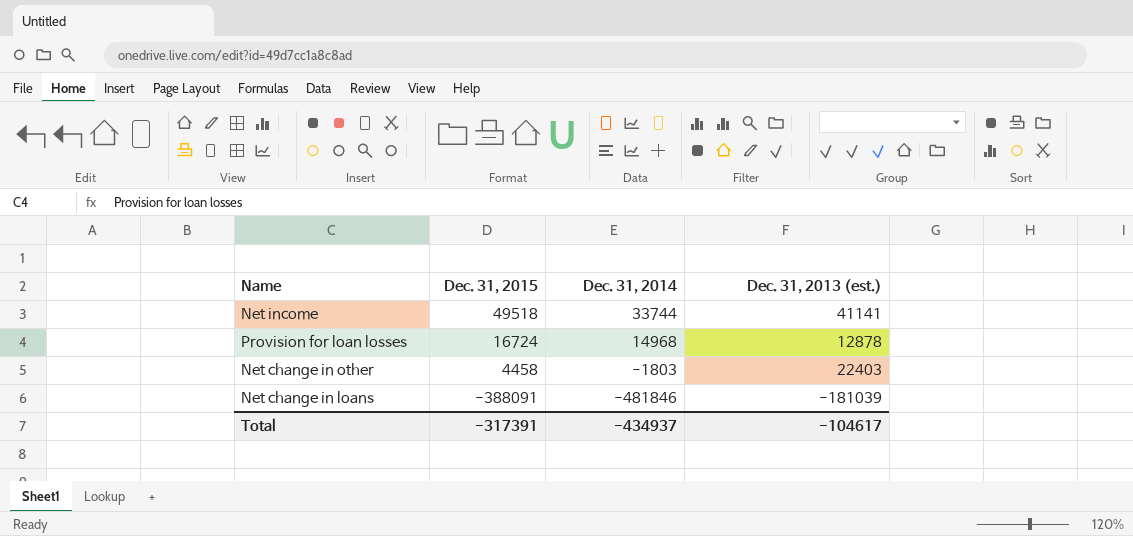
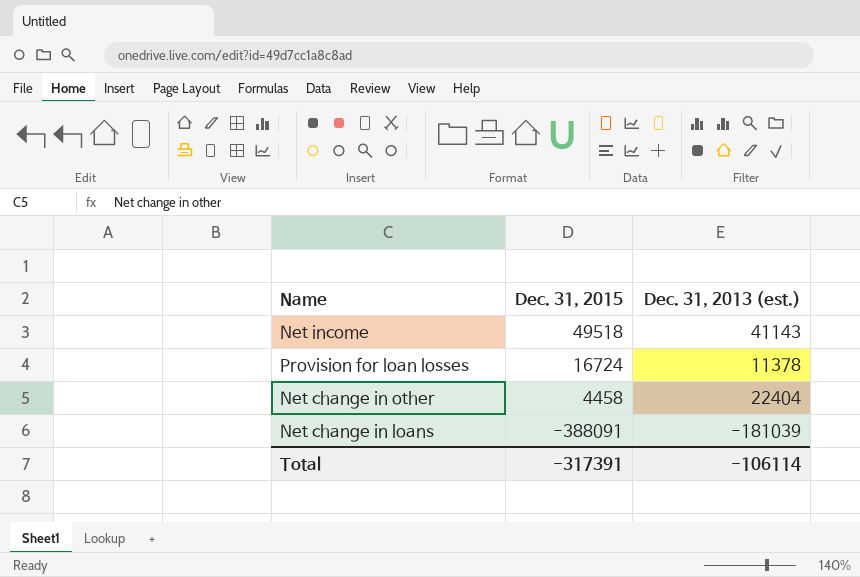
column Dec. 31, 2014 | position: 3 -> none
Net income | Dec. 31, 2013 (est.): 41141 -> 41143
Provision for loan losses | Dec. 31, 2013 (est.): 12878 -> 11378
Net change in other | Dec. 31, 2013 (est.): 22403 -> 22404
Total | Dec. 31, 2013 (est.): -104617 -> -106114

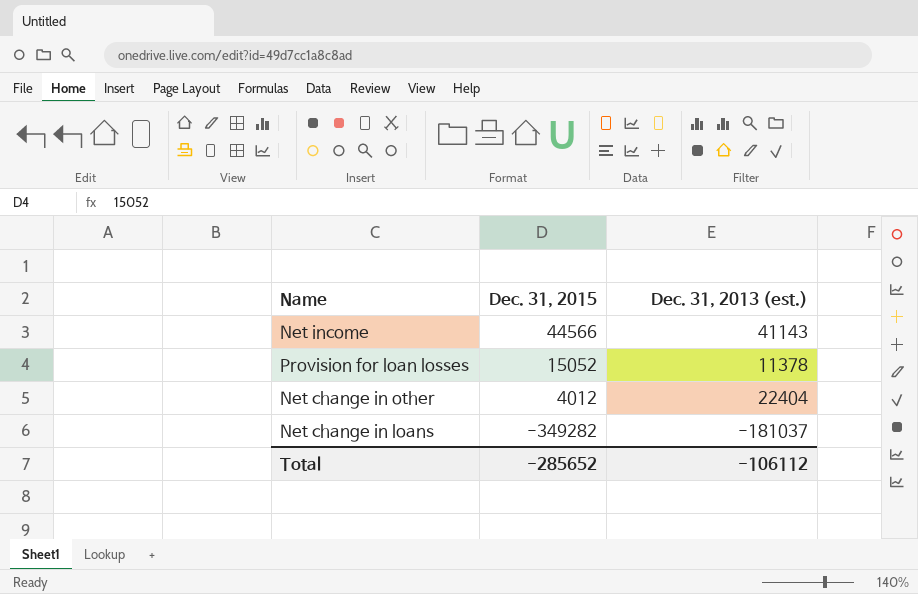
Net income | Dec. 31, 2015: 49518 -> 44566
Provision for loan losses | Dec. 31, 2015: 16724 -> 15052
Net change in other | Dec. 31, 2015: 4458 -> 4012
Net change in loans | Dec. 31, 2015: -388091 -> -349282
Net change in loans | Dec. 31, 2013 (est.): -181039 -> -181037
Total | Dec. 31, 2015: -317391 -> -285652
Total | Dec. 31, 2013 (est.): -106114 -> -106112

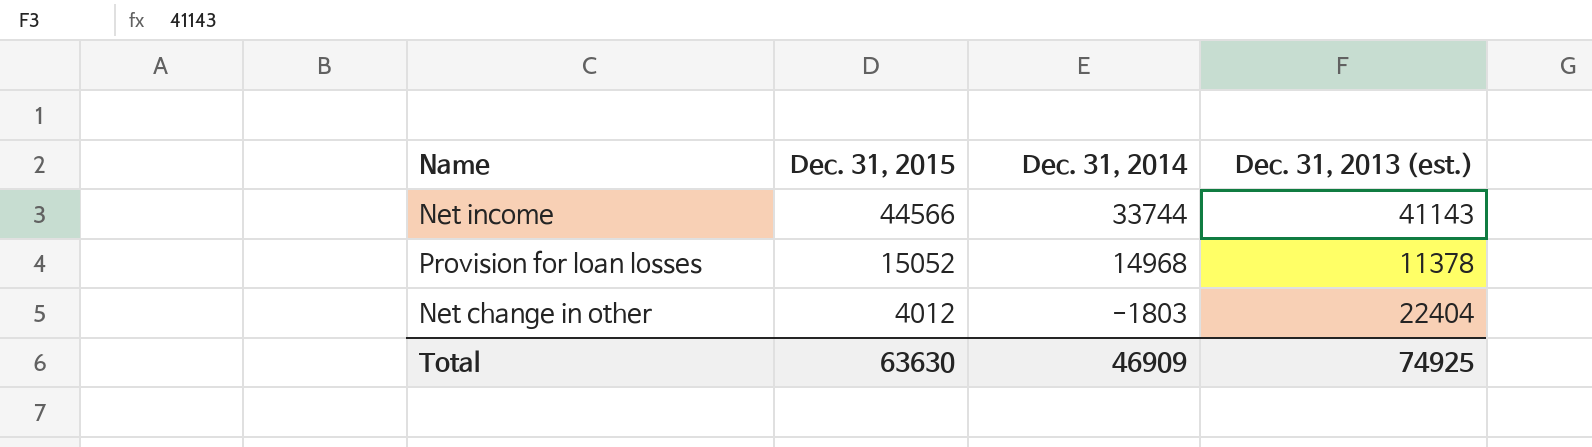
column Dec. 31, 2014 | position: none -> 3
row Net change in loans: -349282 | -181037 -> none
Total | Dec. 31, 2015: -285652 -> 63630
Total | Dec. 31, 2013 (est.): -106112 -> 74925

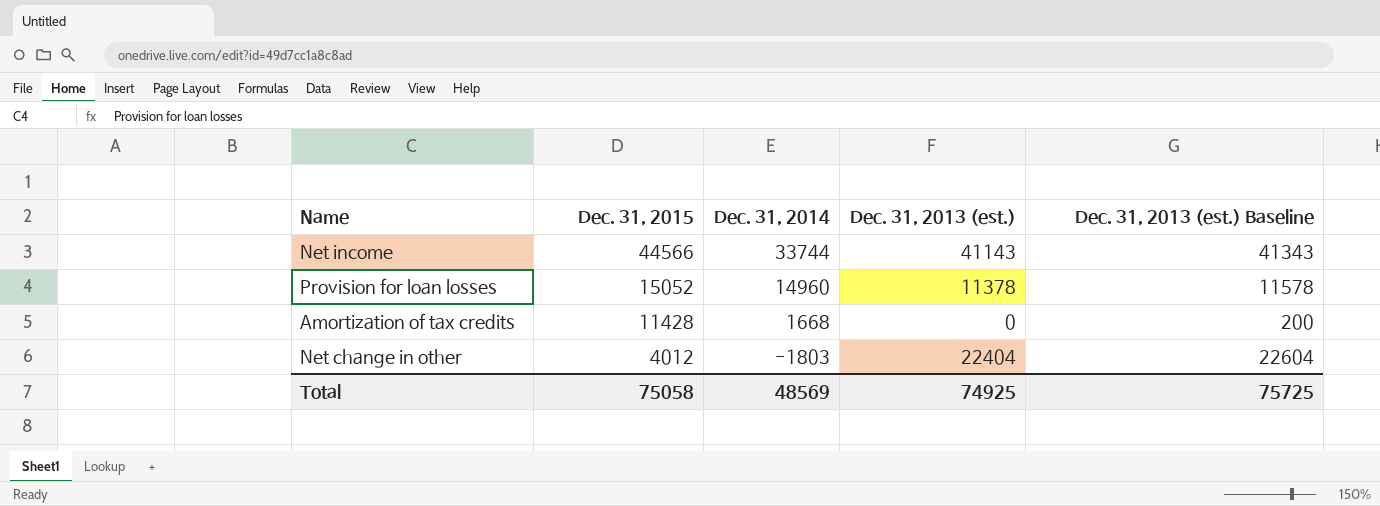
column Dec. 31, 2013 (est.) Baseline | formula: none -> [Dec. 31, 2013 (est.)] + 200
Provision for loan losses | Dec. 31, 2014: 14968 -> 14960
row Amortization of tax credits: none -> 11428 | 1668 | 0 | 200
Total | Dec. 31, 2015: 63630 -> 75058
Total | Dec. 31, 2014: 46909 -> 48569

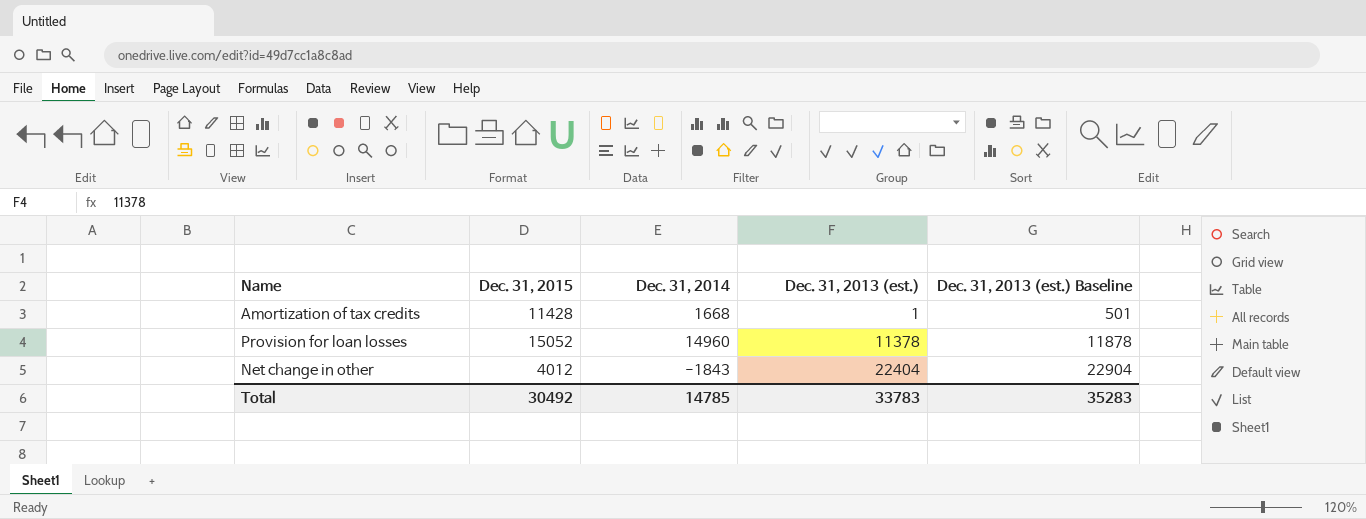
row order: Dec. 31, 2015 descending -> Dec. 31, 2013 (est.) ascending
column Dec. 31, 2013 (est.) Baseline | formula: [Dec. 31, 2013 (est.)] + 200 -> [Dec. 31, 2013 (est.)] + 500
row Net income: 44566 | 33744 | 41143 | 41343 -> none
Amortization of tax credits | Dec. 31, 2013 (est.): 0 -> 1
Net change in other | Dec. 31, 2014: -1803 -> -1843
Total | Dec. 31, 2015: 75058 -> 30492
Total | Dec. 31, 2014: 48569 -> 14785
Total | Dec. 31, 2013 (est.): 74925 -> 33783
Total | Dec. 31, 2013 (est.) Baseline: 75725 -> 35283

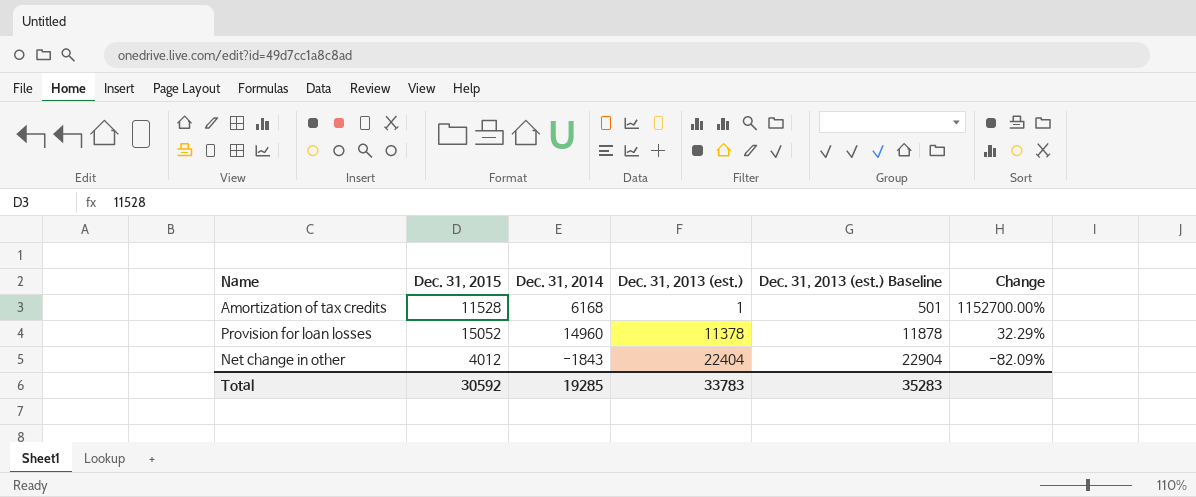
column Change | formula: none -> ([Dec. 31, 2015] - [Dec. 31, 2013 (est.)]) / [Dec. 31, 2013 (est.)]
Amortization of tax credits | Dec. 31, 2015: 11428 -> 11528
Amortization of tax credits | Dec. 31, 2014: 1668 -> 6168
Total | Dec. 31, 2015: 30492 -> 30592
Total | Dec. 31, 2014: 14785 -> 19285

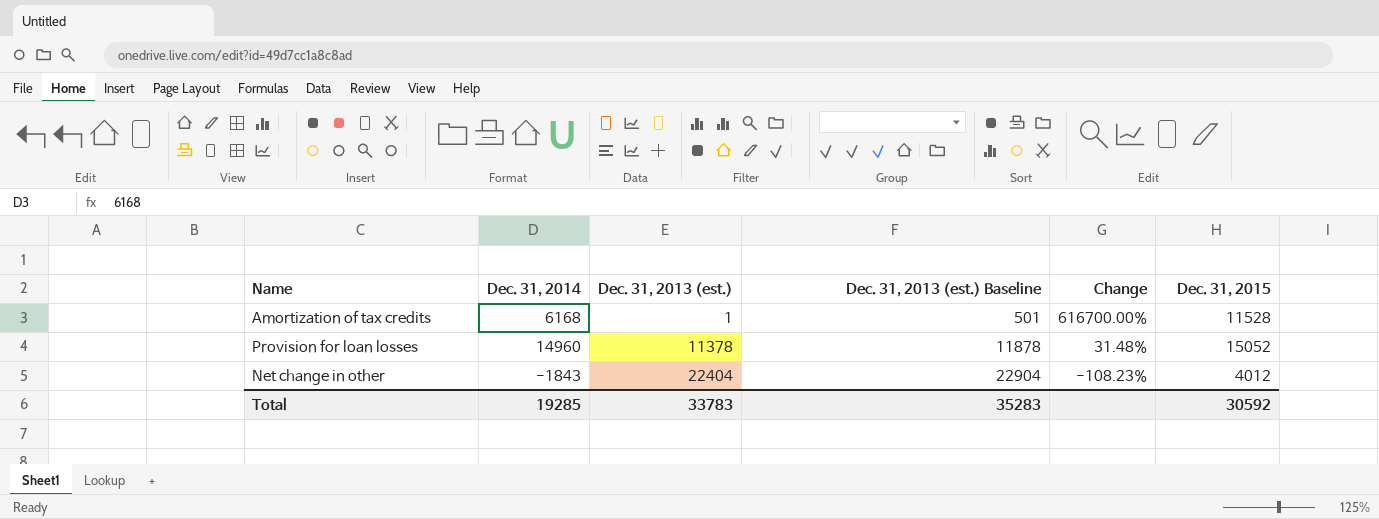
column Change | formula: ([Dec. 31, 2015] - [Dec. 31, 2013 (est.)]) / [Dec. 31, 2013 (est.)] -> ([Dec. 31, 2014] - [Dec. 31, 2013 (est.)]) / [Dec. 31, 2013 (est.)]
column Dec. 31, 2015 | position: 2 -> 6

